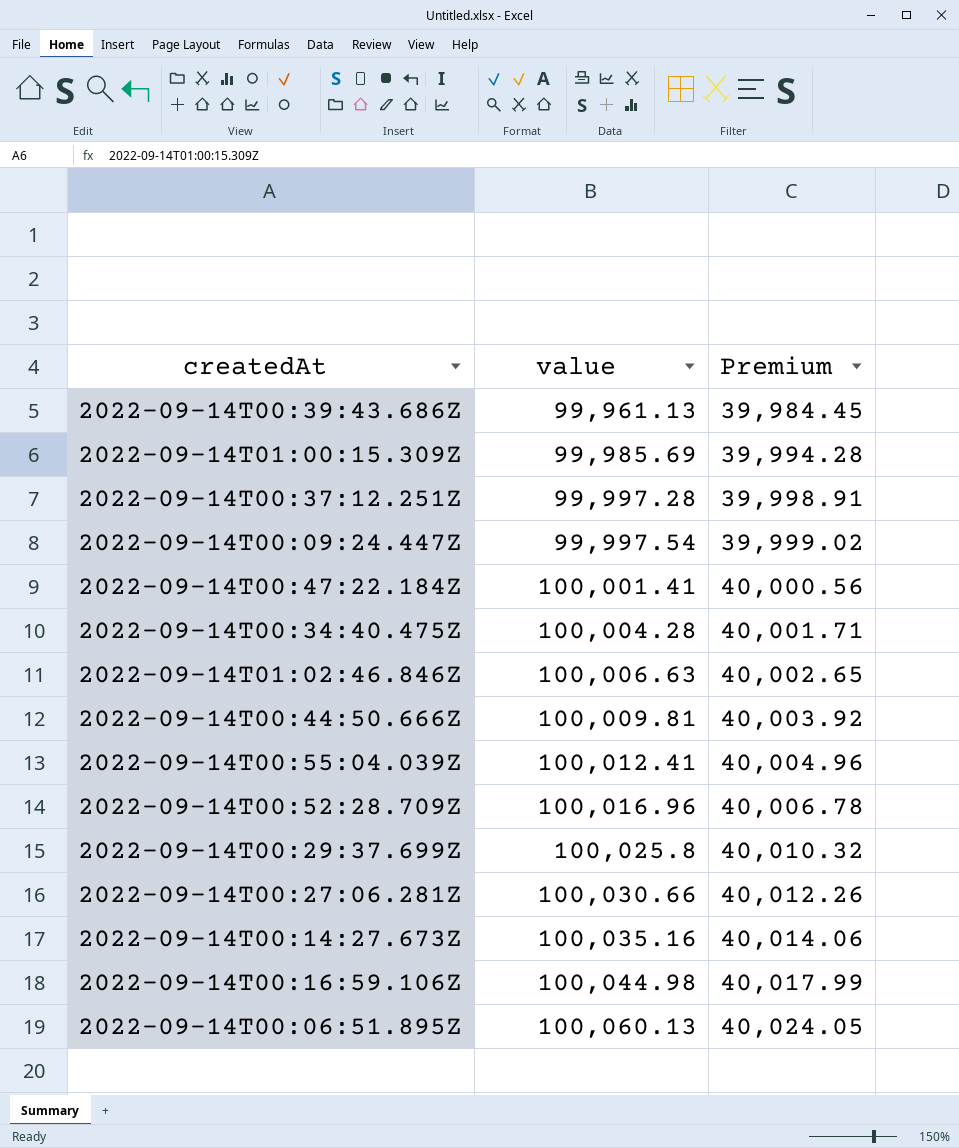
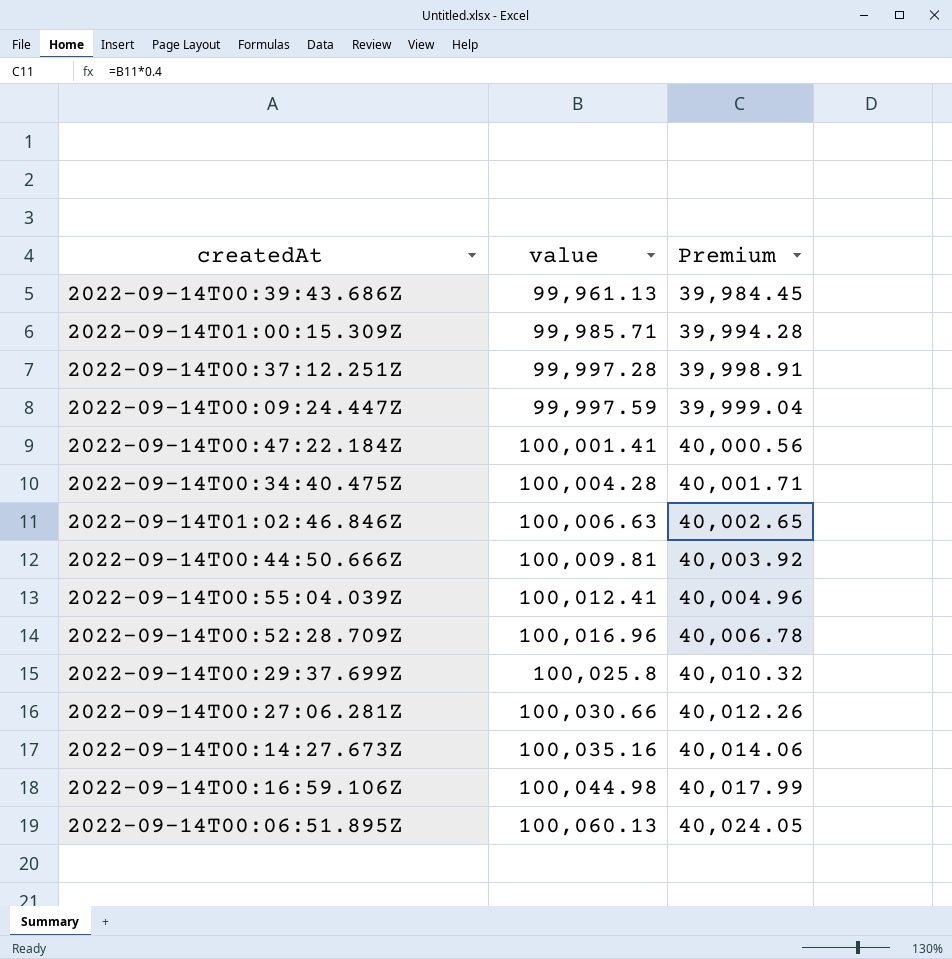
2022-09-14T01:00:15.309Z | value: 99,985.69 -> 99,985.71
2022-09-14T00:09:24.447Z | value: 99,997.54 -> 99,997.59
2022-09-14T00:09:24.447Z | Premium: 39,999.02 -> 39,999.04

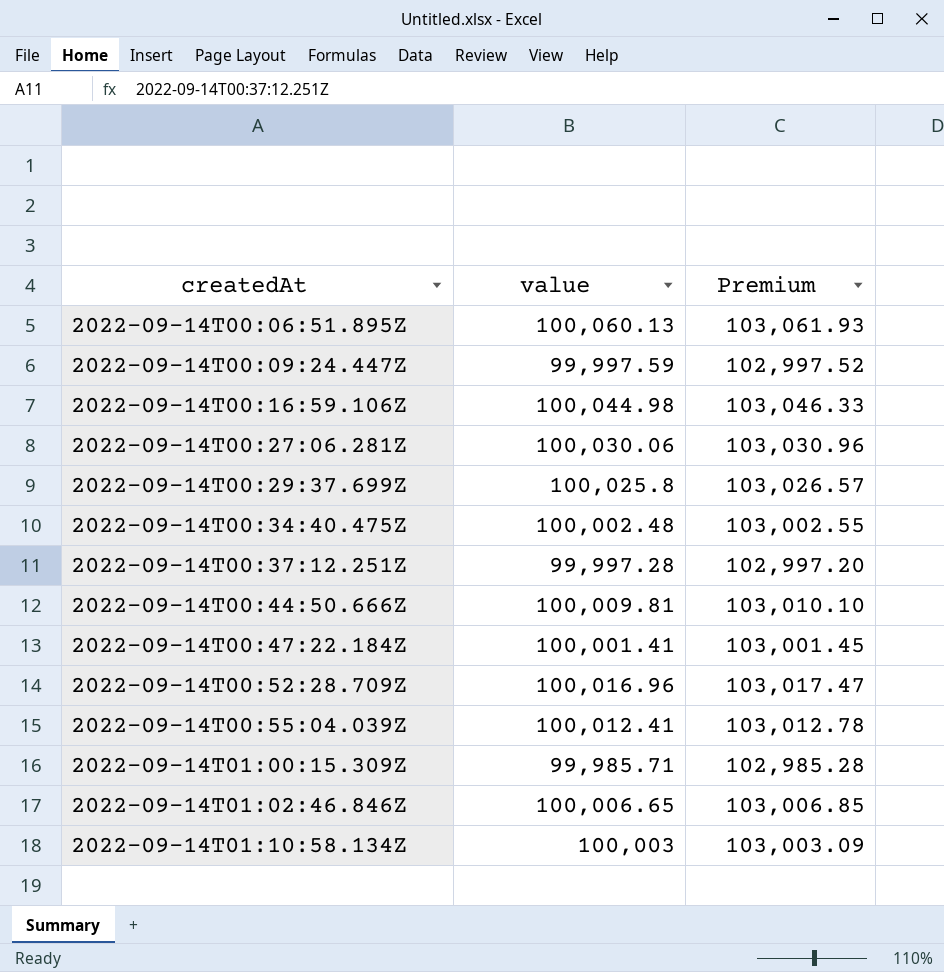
row order: value ascending -> createdAt ascending
column Premium | formula: [value] * 0.4 -> [value] * 1.03
row 2022-09-14T00:39:43.686Z: 99,961.13 | 39,984.45 -> none
row 2022-09-14T00:14:27.673Z: 100,035.16 | 40,014.06 -> none
2022-09-14T00:27:06.281Z | value: 100,030.66 -> 100,030.06
2022-09-14T00:34:40.475Z | value: 100,004.28 -> 100,002.48
2022-09-14T01:02:46.846Z | value: 100,006.63 -> 100,006.65
row 2022-09-14T01:10:58.134Z: none -> 100,003 | 103,003.09

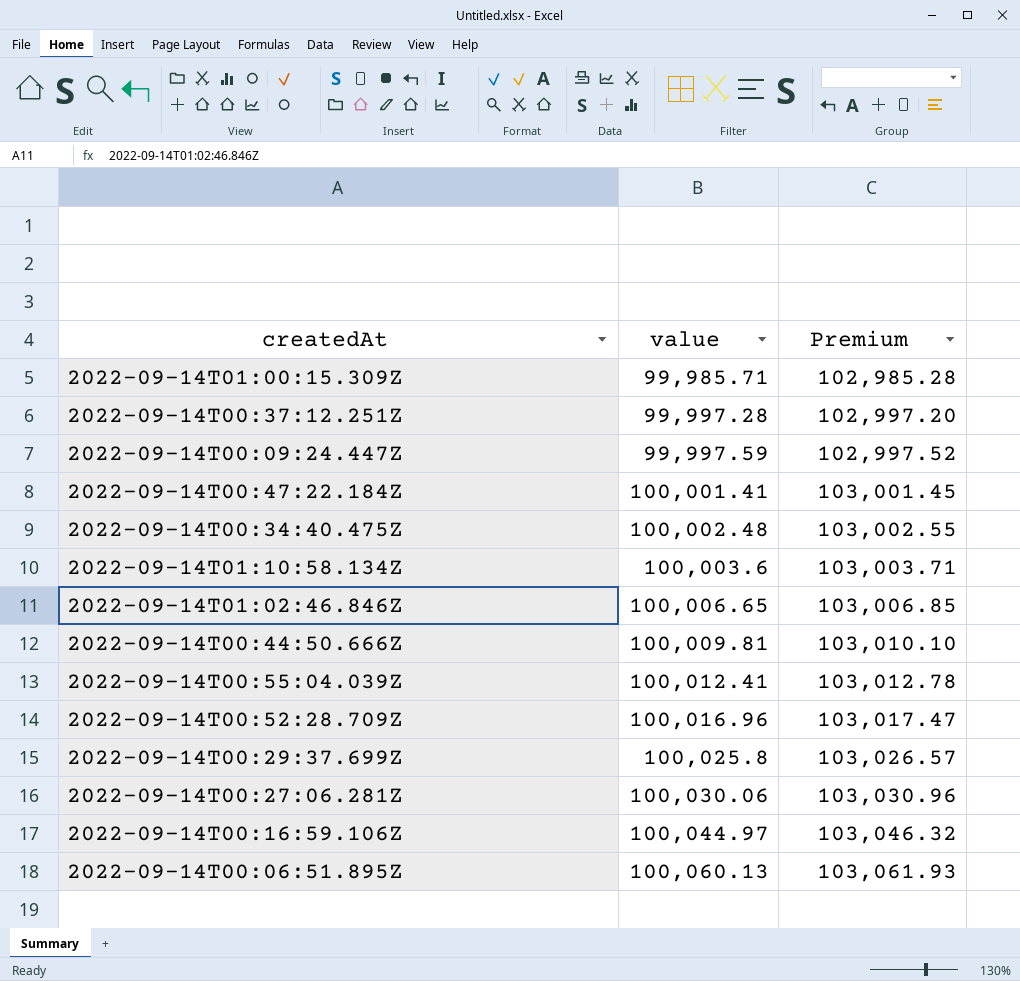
row order: createdAt ascending -> value ascending
2022-09-14T01:10:58.134Z | value: 100,003 -> 100,003.6
2022-09-14T01:10:58.134Z | Premium: 103,003.09 -> 103,003.71
2022-09-14T00:16:59.106Z | value: 100,044.98 -> 100,044.97
2022-09-14T00:16:59.106Z | Premium: 103,046.33 -> 103,046.32

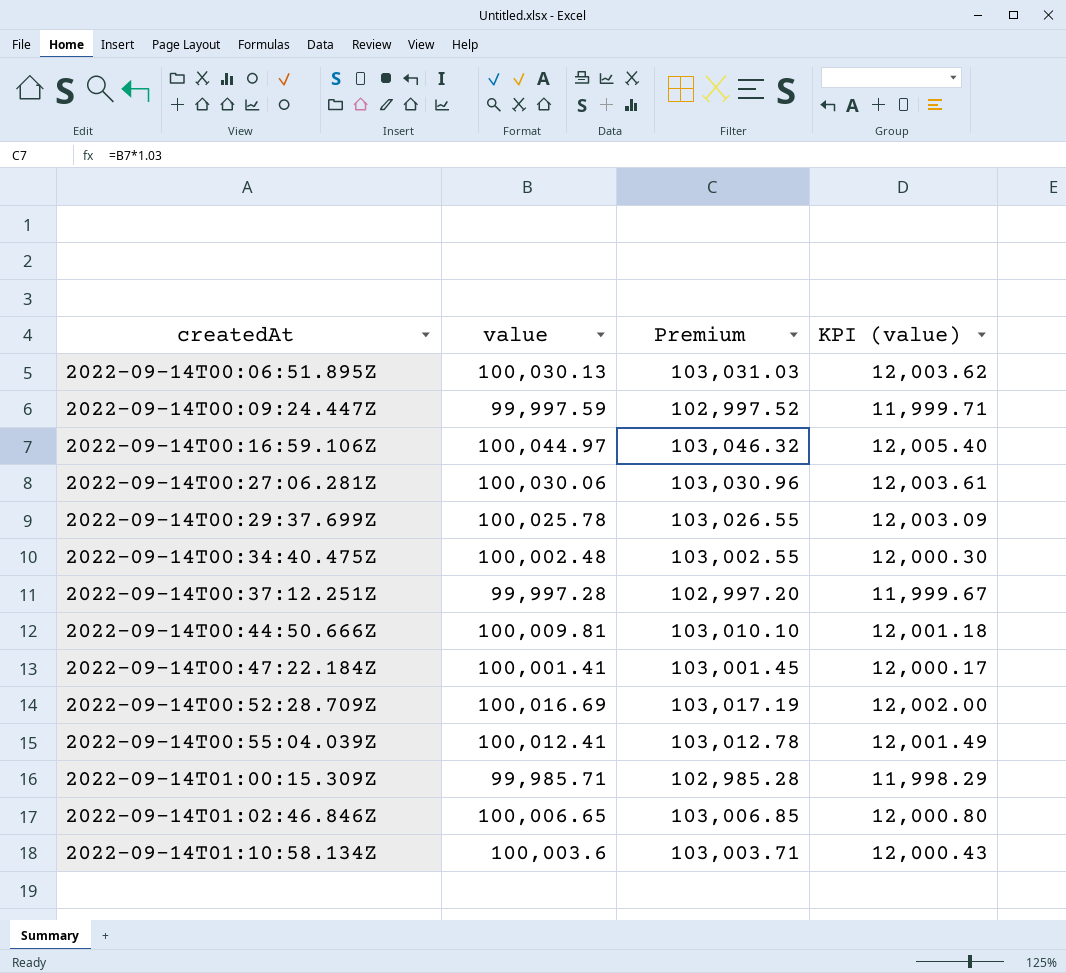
row order: value ascending -> createdAt ascending
column KPI (value) | formula: none -> [value] * 0.12
2022-09-14T00:06:51.895Z | value: 100,060.13 -> 100,030.13
2022-09-14T00:06:51.895Z | Premium: 103,061.93 -> 103,031.03
2022-09-14T00:29:37.699Z | value: 100,025.8 -> 100,025.78
2022-09-14T00:29:37.699Z | Premium: 103,026.57 -> 103,026.55
2022-09-14T00:52:28.709Z | value: 100,016.96 -> 100,016.69
2022-09-14T00:52:28.709Z | Premium: 103,017.47 -> 103,017.19

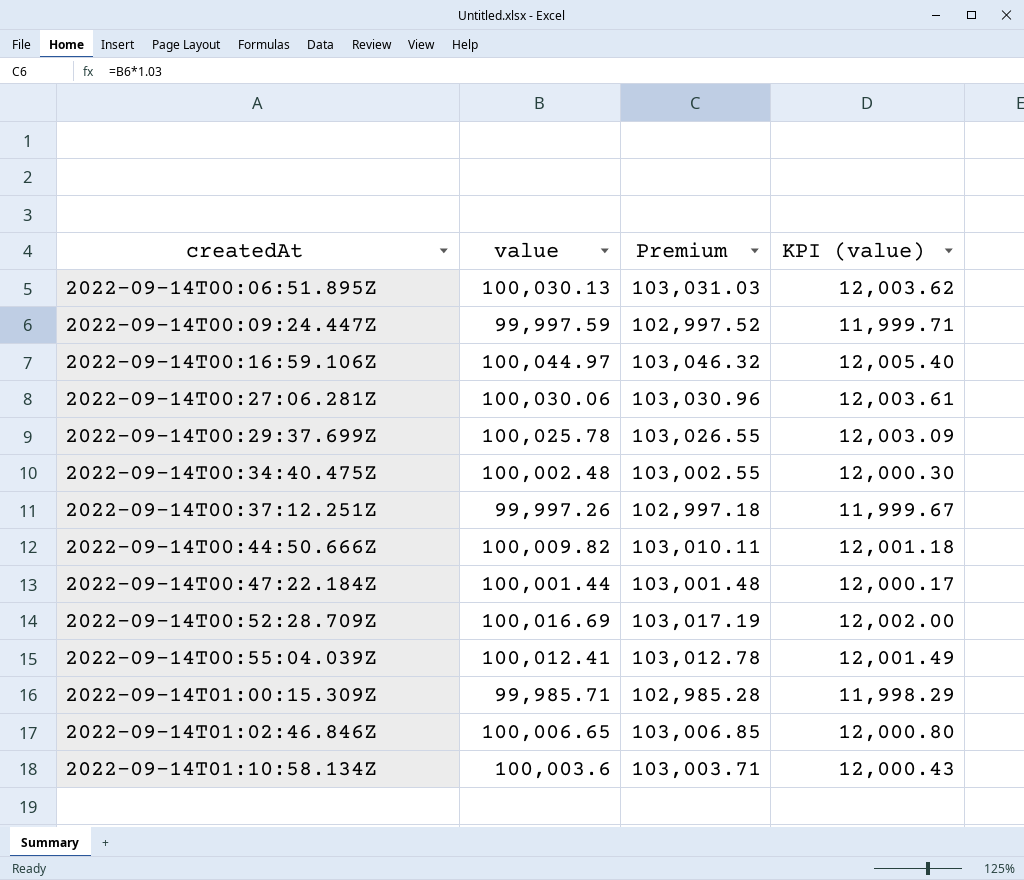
2022-09-14T00:37:12.251Z | value: 99,997.28 -> 99,997.26
2022-09-14T00:37:12.251Z | Premium: 102,997.20 -> 102,997.18
2022-09-14T00:44:50.666Z | value: 100,009.81 -> 100,009.82
2022-09-14T00:44:50.666Z | Premium: 103,010.10 -> 103,010.11
2022-09-14T00:47:22.184Z | value: 100,001.41 -> 100,001.44
2022-09-14T00:47:22.184Z | Premium: 103,001.45 -> 103,001.48

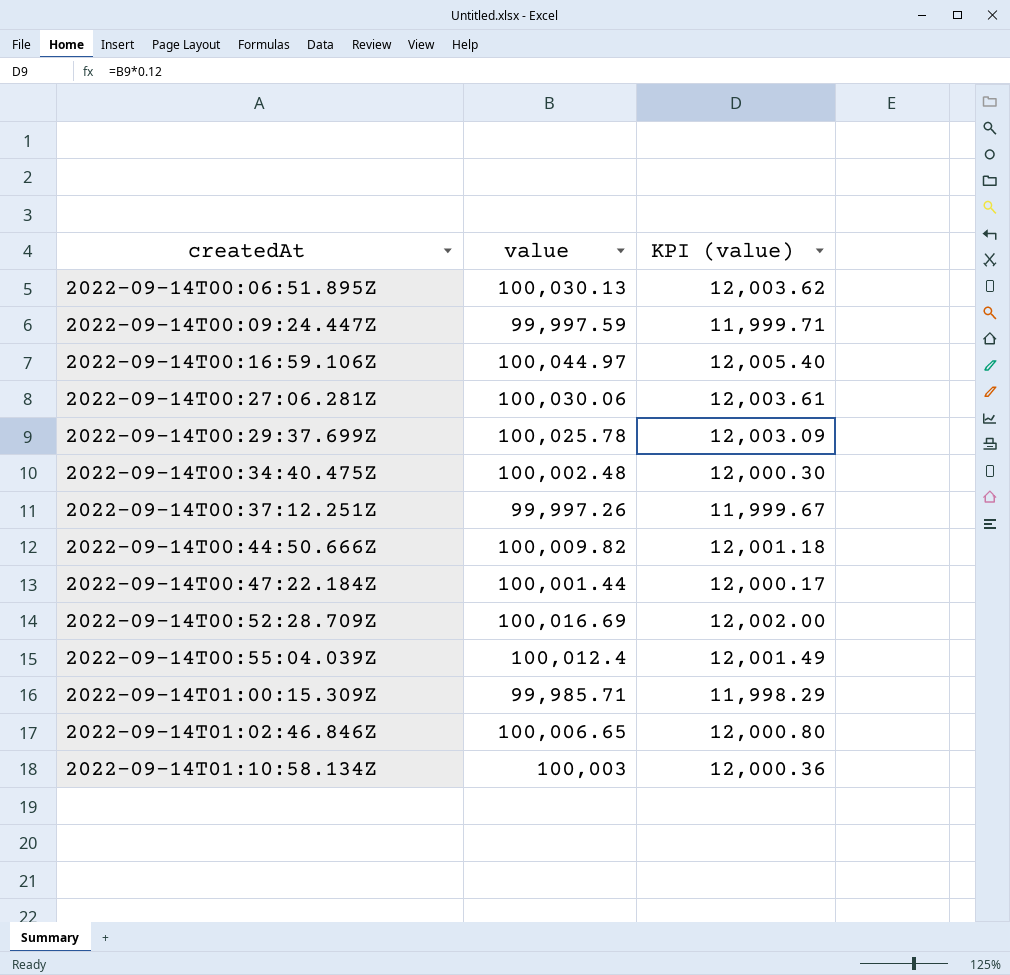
column Premium | formula: [value] * 1.03 -> none
2022-09-14T00:55:04.039Z | value: 100,012.41 -> 100,012.4
2022-09-14T01:10:58.134Z | value: 100,003.6 -> 100,003
2022-09-14T01:10:58.134Z | KPI (value): 12,000.43 -> 12,000.36

